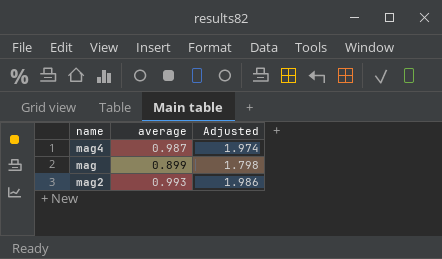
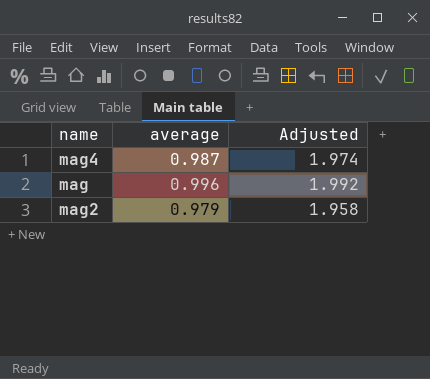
mag | average: 0.899 -> 0.996
mag | Adjusted: 1.798 -> 1.992
mag2 | average: 0.993 -> 0.979
mag2 | Adjusted: 1.986 -> 1.958

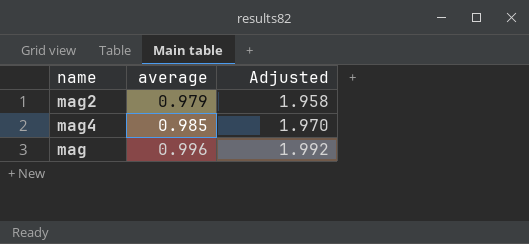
row order: none -> average ascending
mag4 | average: 0.987 -> 0.985
mag4 | Adjusted: 1.974 -> 1.970

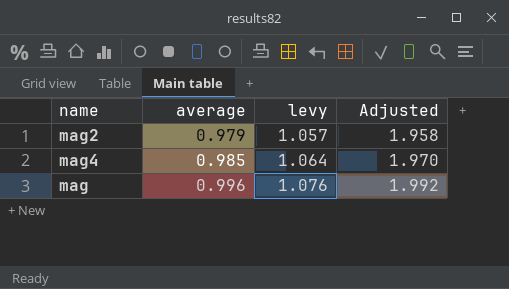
column levy | formula: none -> [average] * 1.08

